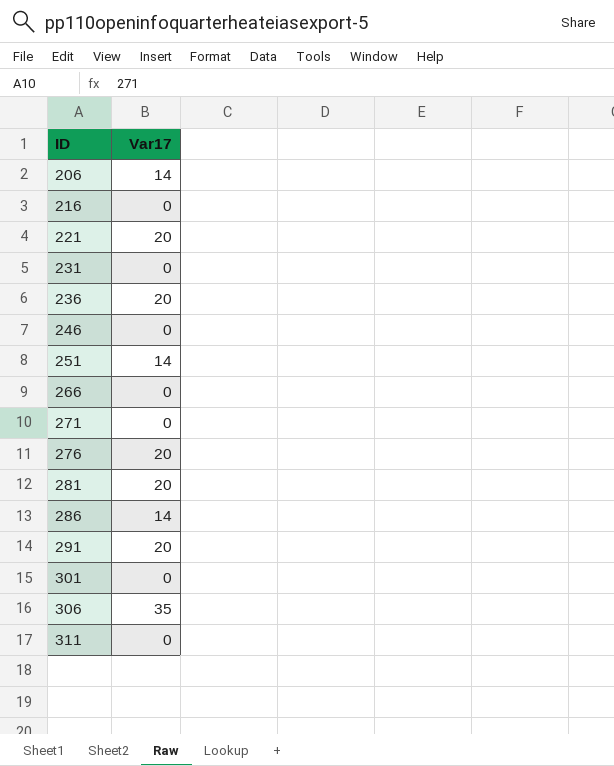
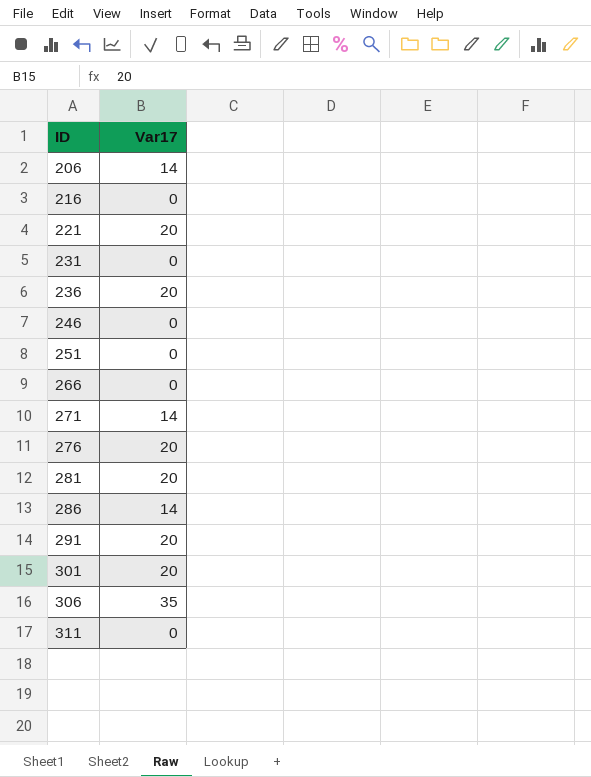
251 | Var17: 14 -> 0
271 | Var17: 0 -> 14
301 | Var17: 0 -> 20

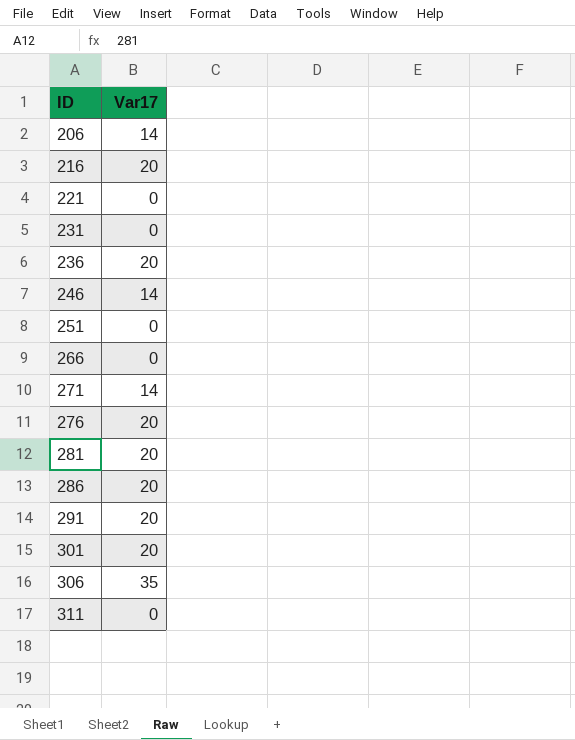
216 | Var17: 0 -> 20
221 | Var17: 20 -> 0
246 | Var17: 0 -> 14
286 | Var17: 14 -> 20

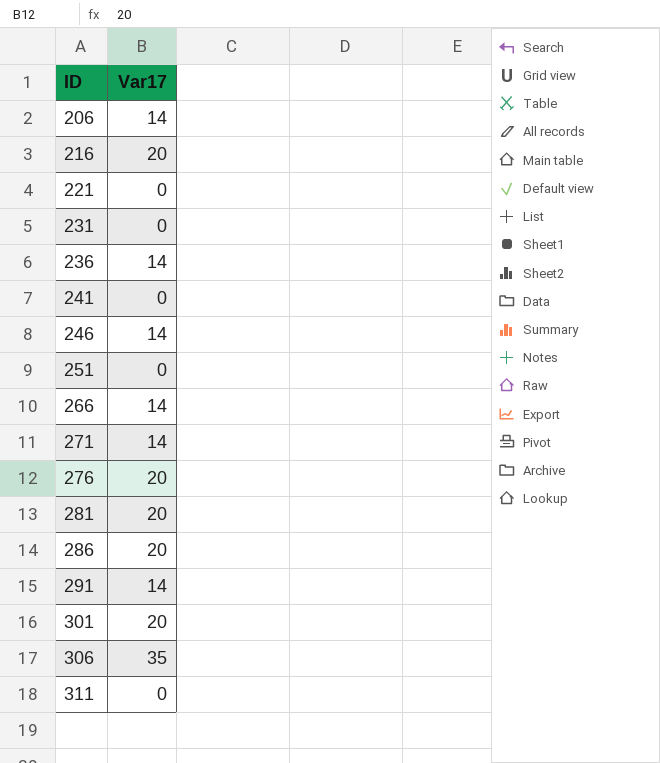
236 | Var17: 20 -> 14
row 241: none -> 0
266 | Var17: 0 -> 14
291 | Var17: 20 -> 14

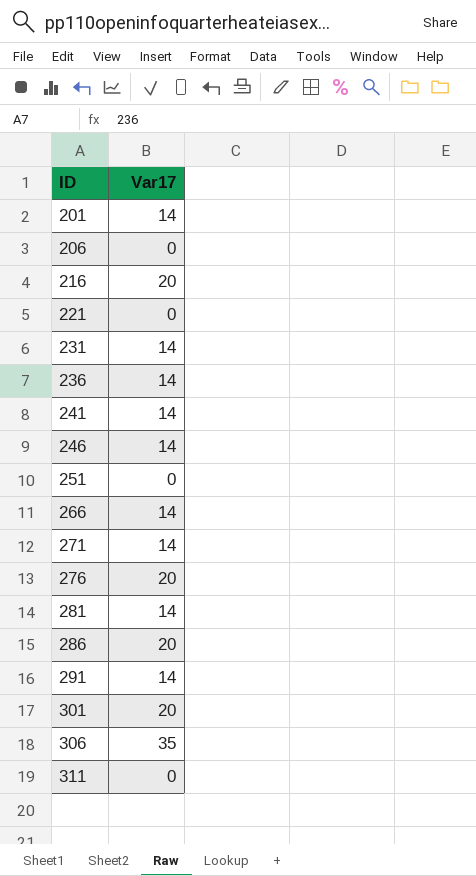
row 201: none -> 14
206 | Var17: 14 -> 0
231 | Var17: 0 -> 14
241 | Var17: 0 -> 14
281 | Var17: 20 -> 14

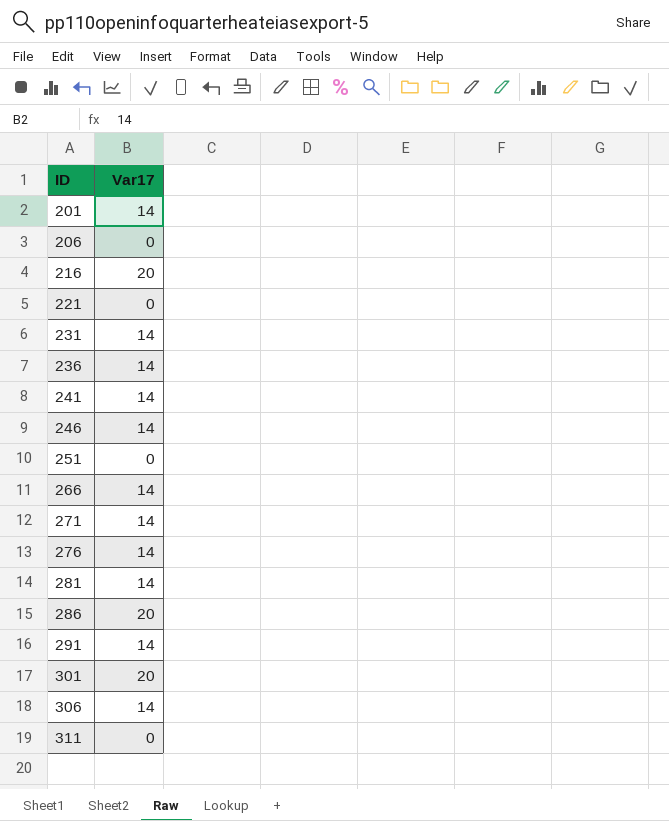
276 | Var17: 20 -> 14
306 | Var17: 35 -> 14

